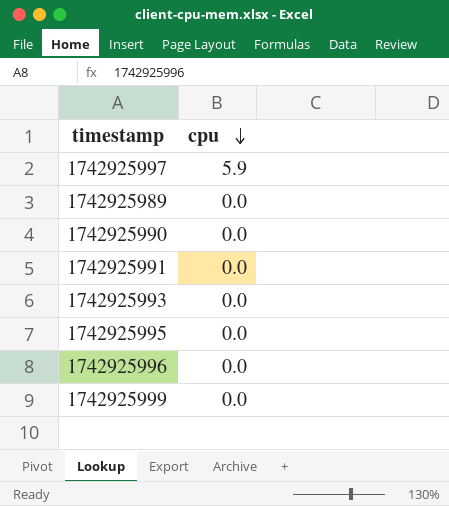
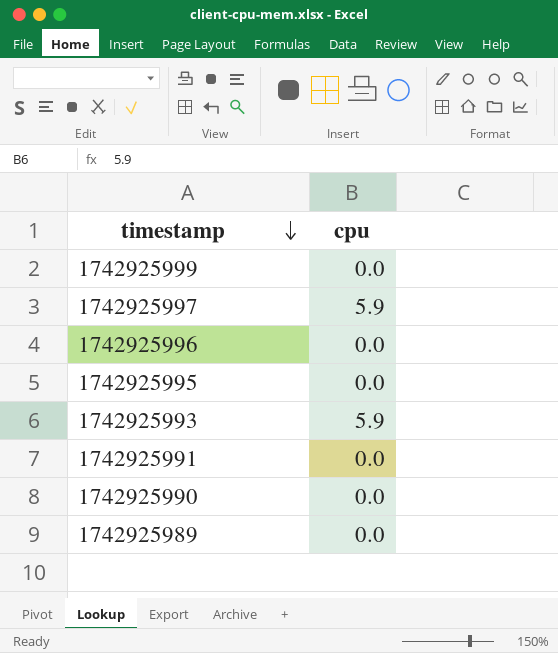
row order: cpu descending -> timestamp descending
1742925993 | cpu: 0.0 -> 5.9

